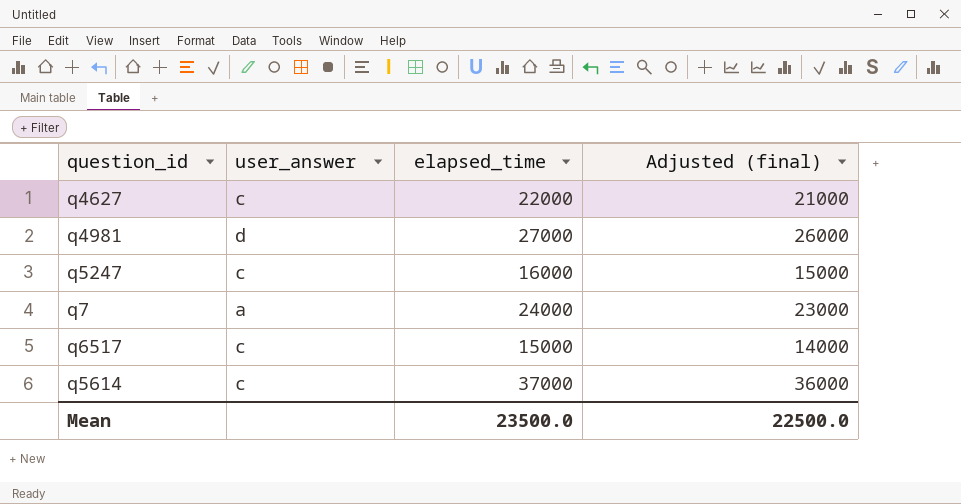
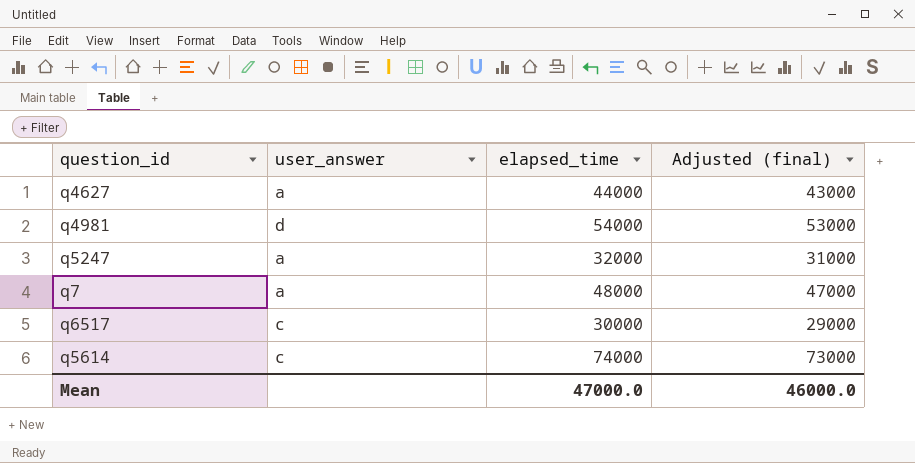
q4627 | user_answer: c -> a
q4627 | elapsed_time: 22000 -> 44000
q4627 | Adjusted (final): 21000 -> 43000
q4981 | elapsed_time: 27000 -> 54000
q4981 | Adjusted (final): 26000 -> 53000
q5247 | user_answer: c -> a
q5247 | elapsed_time: 16000 -> 32000
q5247 | Adjusted (final): 15000 -> 31000
q7 | elapsed_time: 24000 -> 48000
q7 | Adjusted (final): 23000 -> 47000
q6517 | elapsed_time: 15000 -> 30000
q6517 | Adjusted (final): 14000 -> 29000
q5614 | elapsed_time: 37000 -> 74000
q5614 | Adjusted (final): 36000 -> 73000
Mean | elapsed_time: 23500.0 -> 47000.0
Mean | Adjusted (final): 22500.0 -> 46000.0

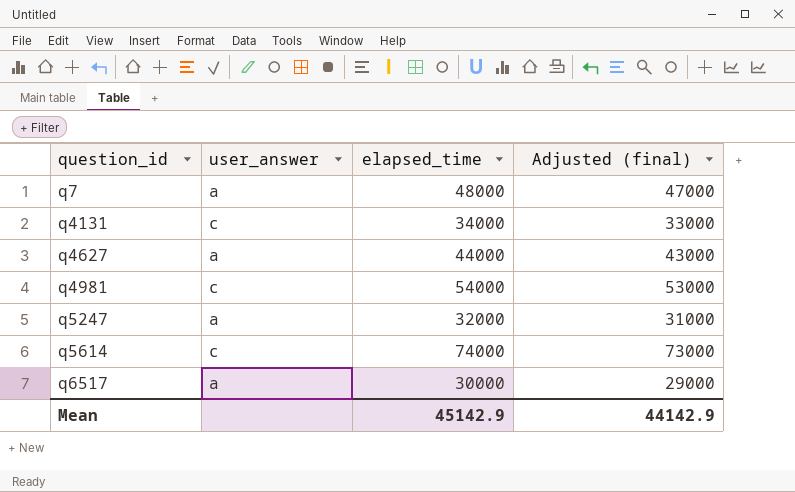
row order: none -> question_id ascending
row q4131: none -> c | 34000 | 33000
q4981 | user_answer: d -> c
q6517 | user_answer: c -> a
Mean | elapsed_time: 47000.0 -> 45142.9
Mean | Adjusted (final): 46000.0 -> 44142.9

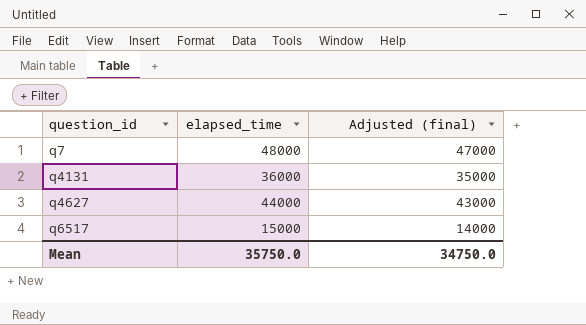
column user_answer | position: 2 -> none
row q4981: c | 54000 | 53000 -> none
row q5247: a | 32000 | 31000 -> none
row q5614: c | 74000 | 73000 -> none
q4131 | elapsed_time: 34000 -> 36000
q4131 | Adjusted (final): 33000 -> 35000
q6517 | elapsed_time: 30000 -> 15000
q6517 | Adjusted (final): 29000 -> 14000
Mean | elapsed_time: 45142.9 -> 35750.0
Mean | Adjusted (final): 44142.9 -> 34750.0

